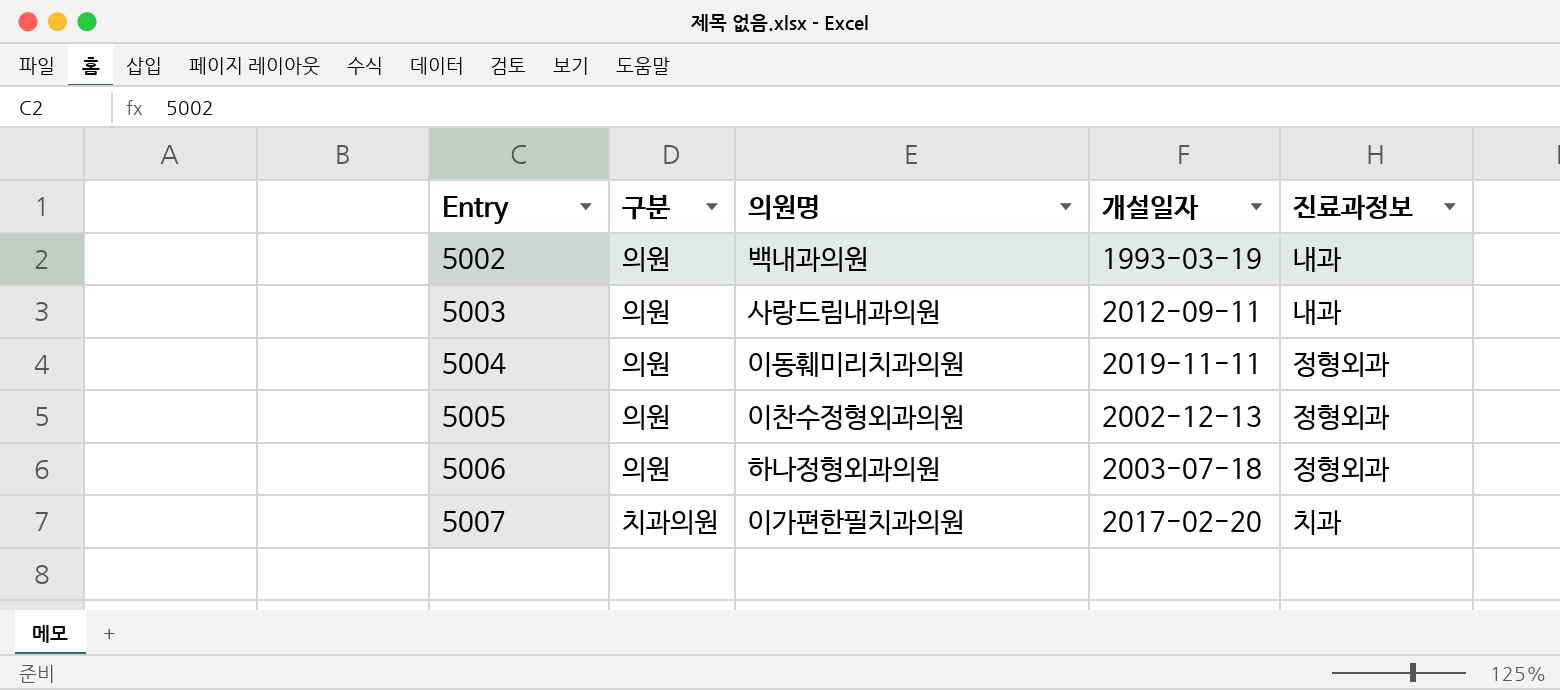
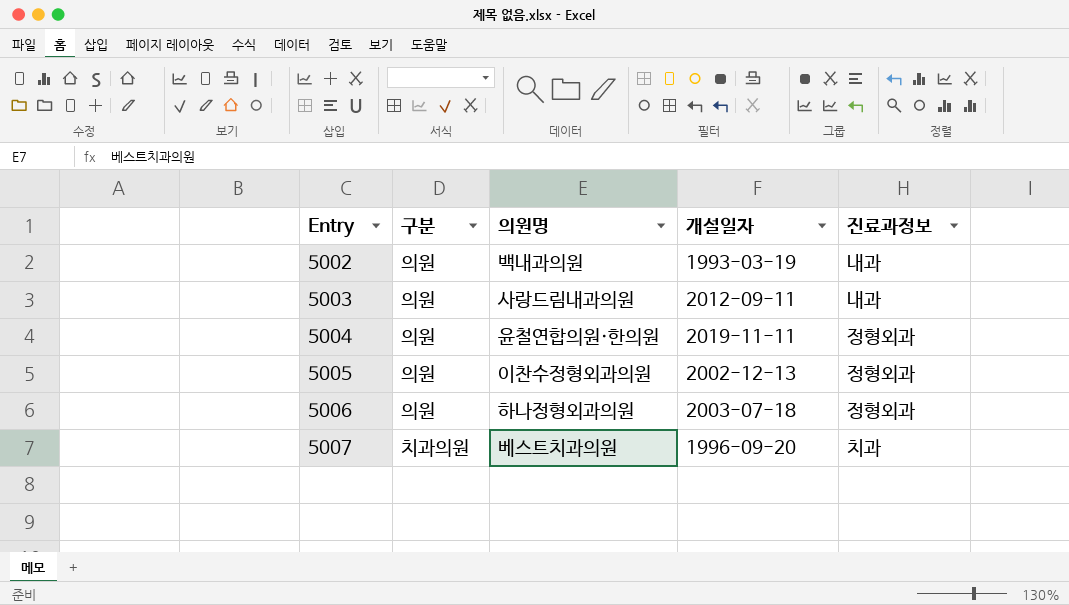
5004 | 의원명: 이동훼미리치과의원 -> 윤철연합의원·한의원
5007 | 의원명: 이가편한필치과의원 -> 베스트치과의원
5007 | 개설일자: 2017-02-20 -> 1996-09-20

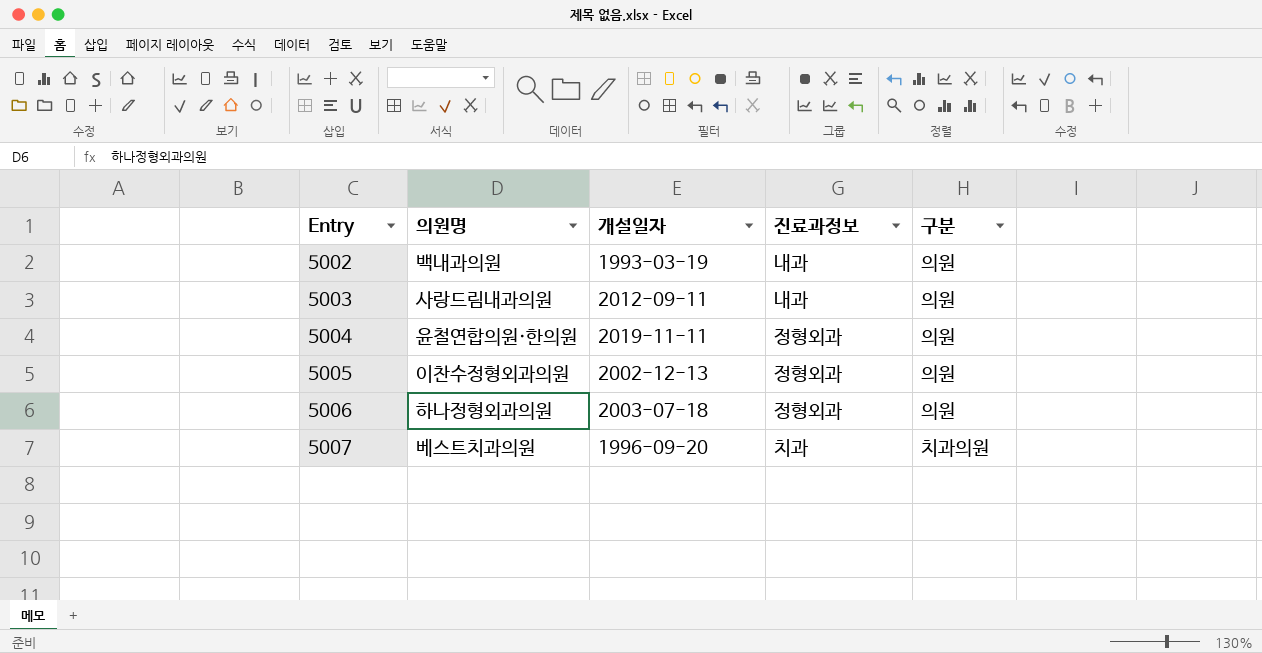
column 구분 | position: 2 -> 5

